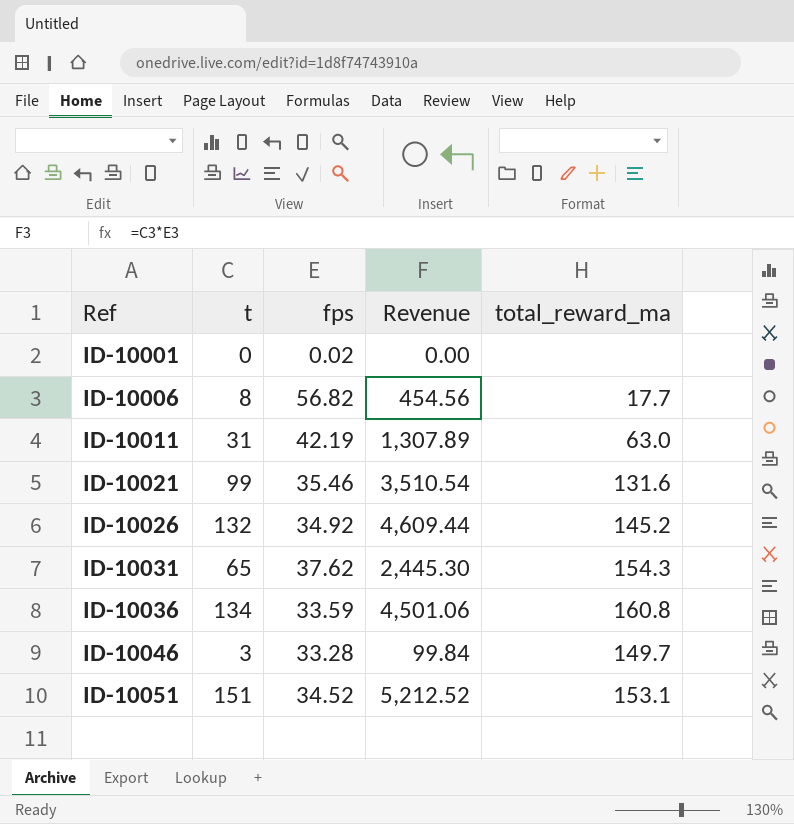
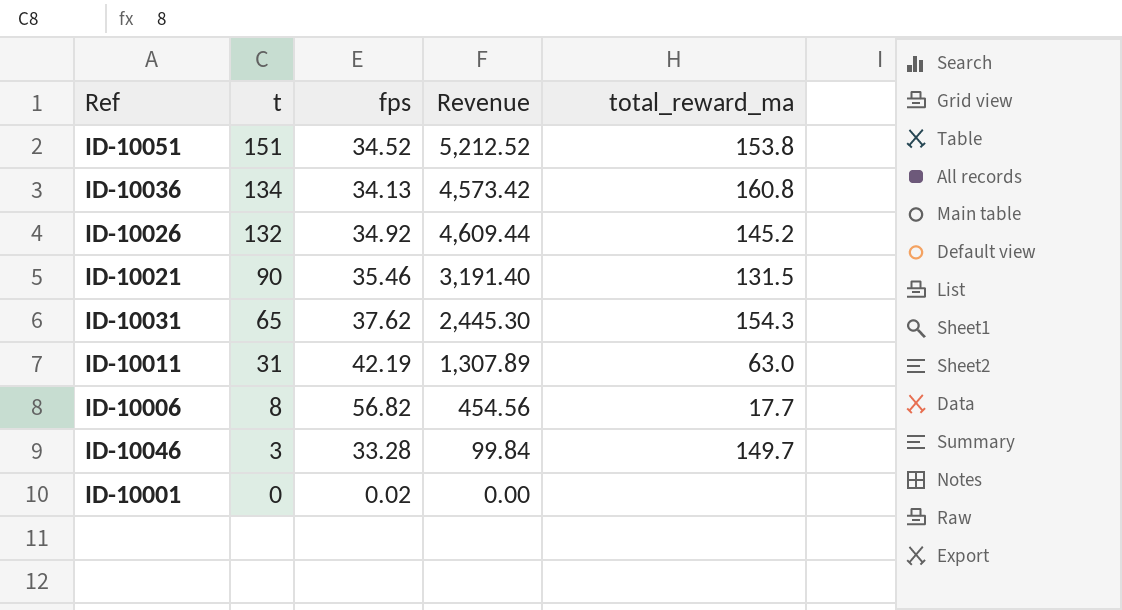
row order: Ref ascending -> t descending
ID-10051 | total_reward_ma: 153.1 -> 153.8
ID-10036 | fps: 33.59 -> 34.13
ID-10036 | Revenue: 4,501.06 -> 4,573.42
ID-10021 | t: 99 -> 90
ID-10021 | Revenue: 3,510.54 -> 3,191.40
ID-10021 | total_reward_ma: 131.6 -> 131.5

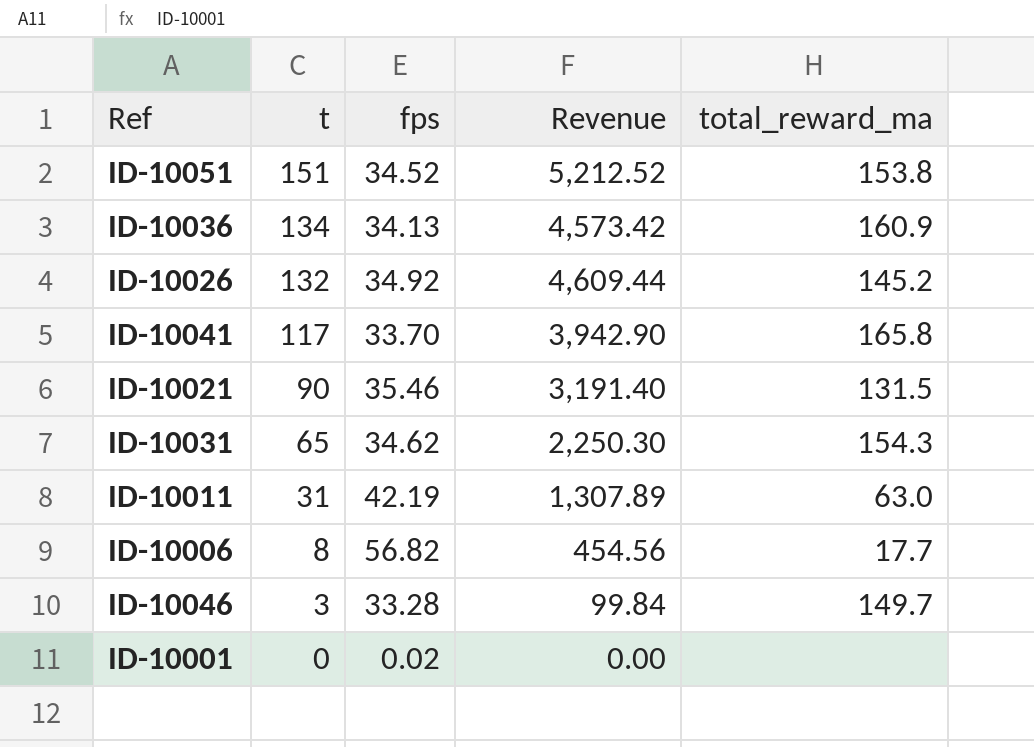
ID-10036 | total_reward_ma: 160.8 -> 160.9
row ID-10041: none -> 117 | 33.70 | 3,942.90 | 165.8
ID-10031 | fps: 37.62 -> 34.62
ID-10031 | Revenue: 2,445.30 -> 2,250.30

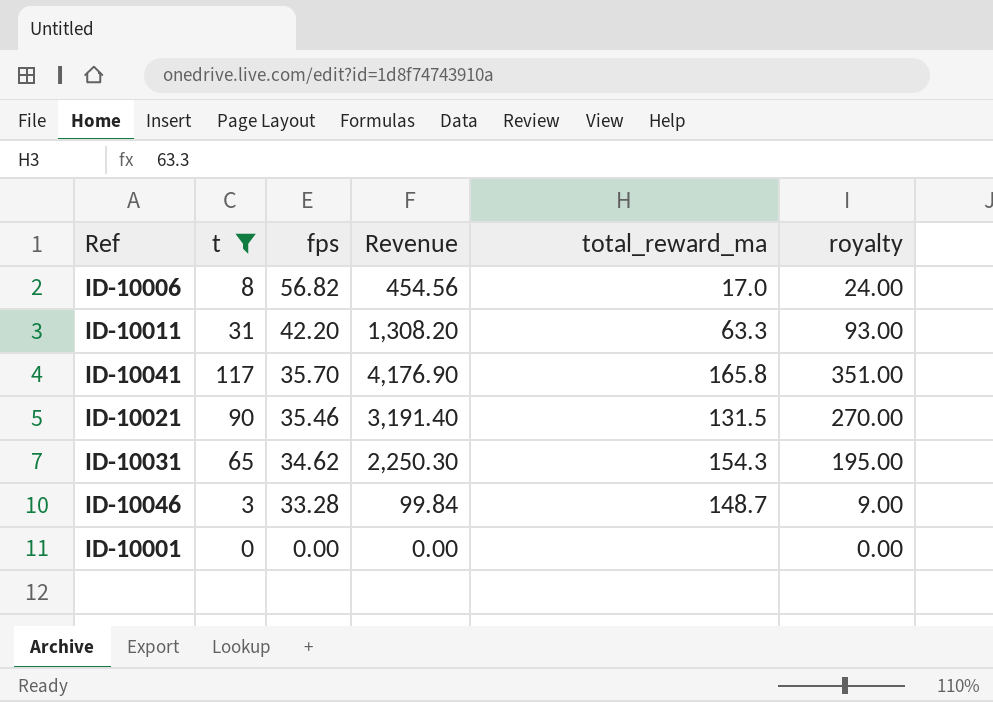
filter: none -> t <= 117
row order: t descending -> fps descending
column royalty | formula: none -> [t] * 3
ID-10006 | total_reward_ma: 17.7 -> 17.0
ID-10011 | fps: 42.19 -> 42.20
ID-10011 | Revenue: 1,307.89 -> 1,308.20
ID-10011 | total_reward_ma: 63.0 -> 63.3
ID-10041 | fps: 33.70 -> 35.70
ID-10041 | Revenue: 3,942.90 -> 4,176.90
ID-10046 | total_reward_ma: 149.7 -> 148.7
ID-10001 | fps: 0.02 -> 0.00

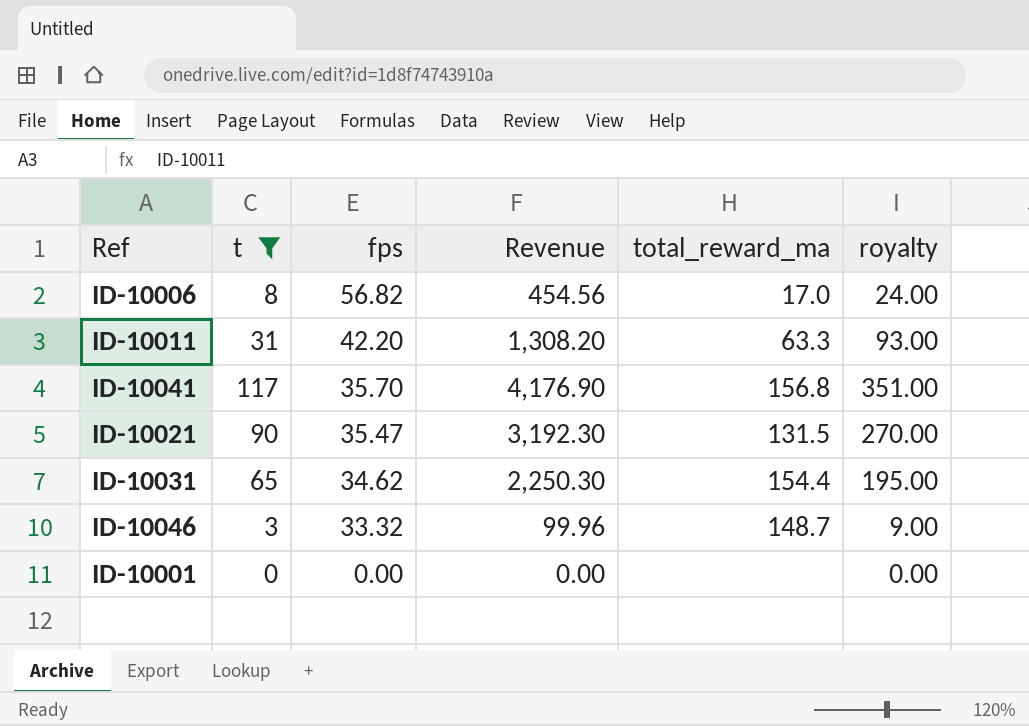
ID-10041 | total_reward_ma: 165.8 -> 156.8
ID-10021 | fps: 35.46 -> 35.47
ID-10021 | Revenue: 3,191.40 -> 3,192.30
ID-10031 | total_reward_ma: 154.3 -> 154.4
ID-10046 | fps: 33.28 -> 33.32
ID-10046 | Revenue: 99.84 -> 99.96

